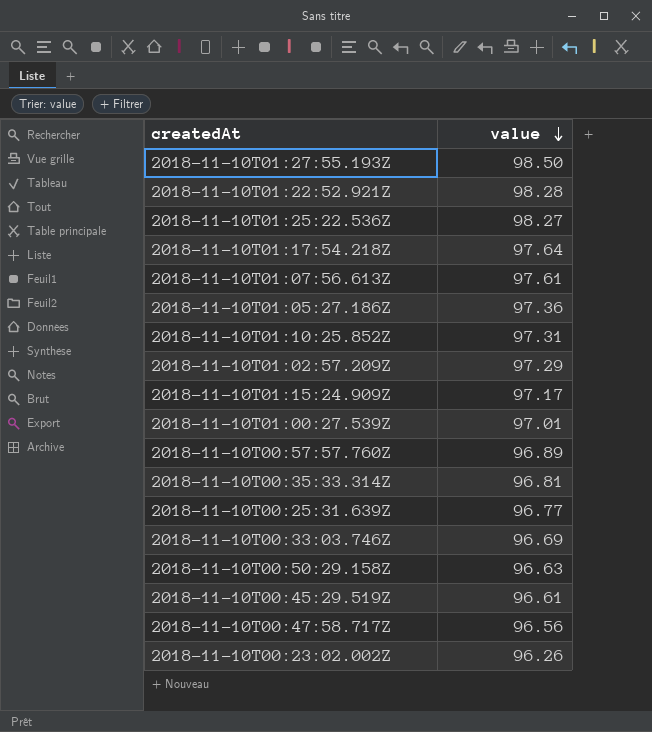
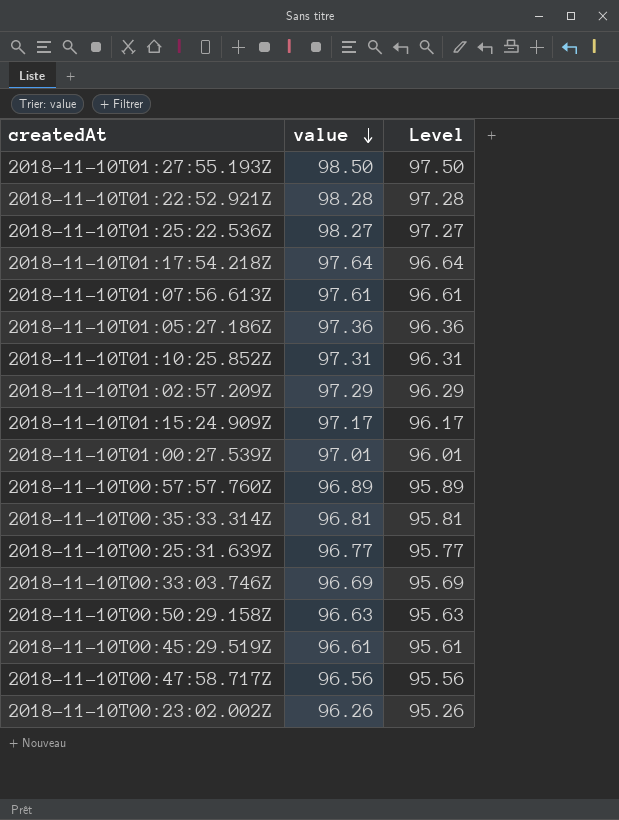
column Level | formula: none -> [value] - 1

